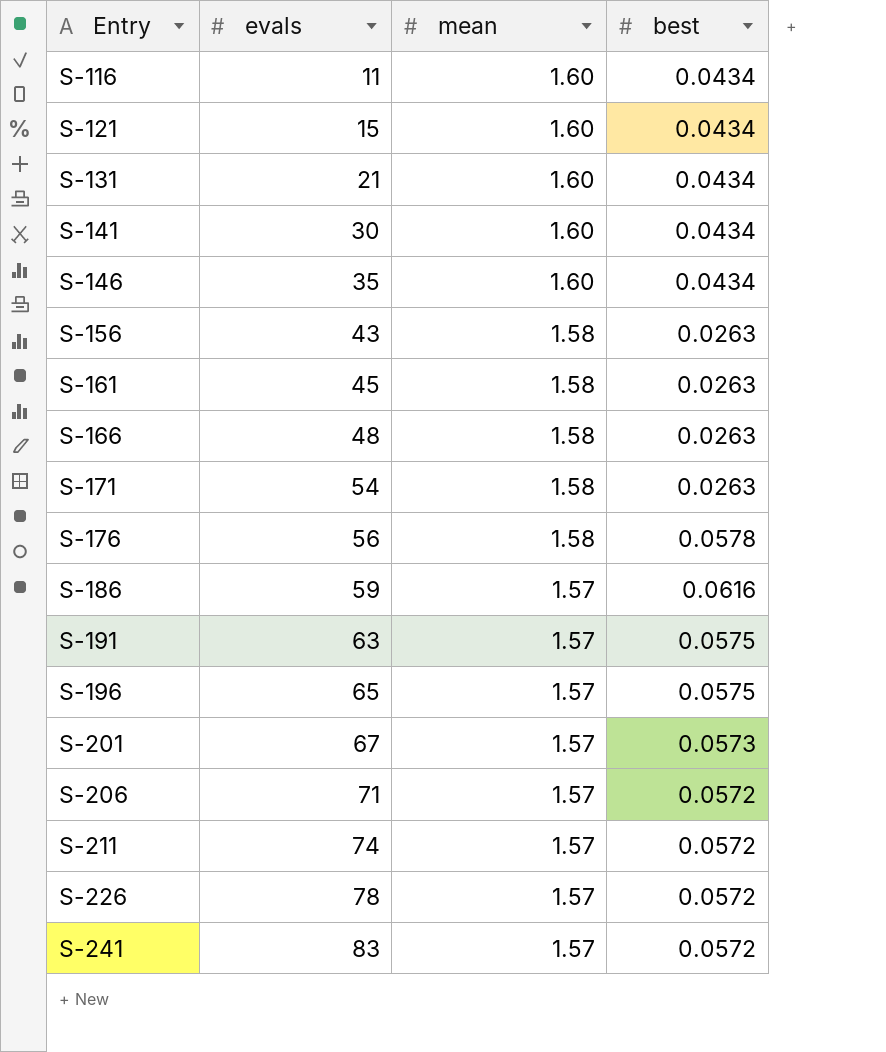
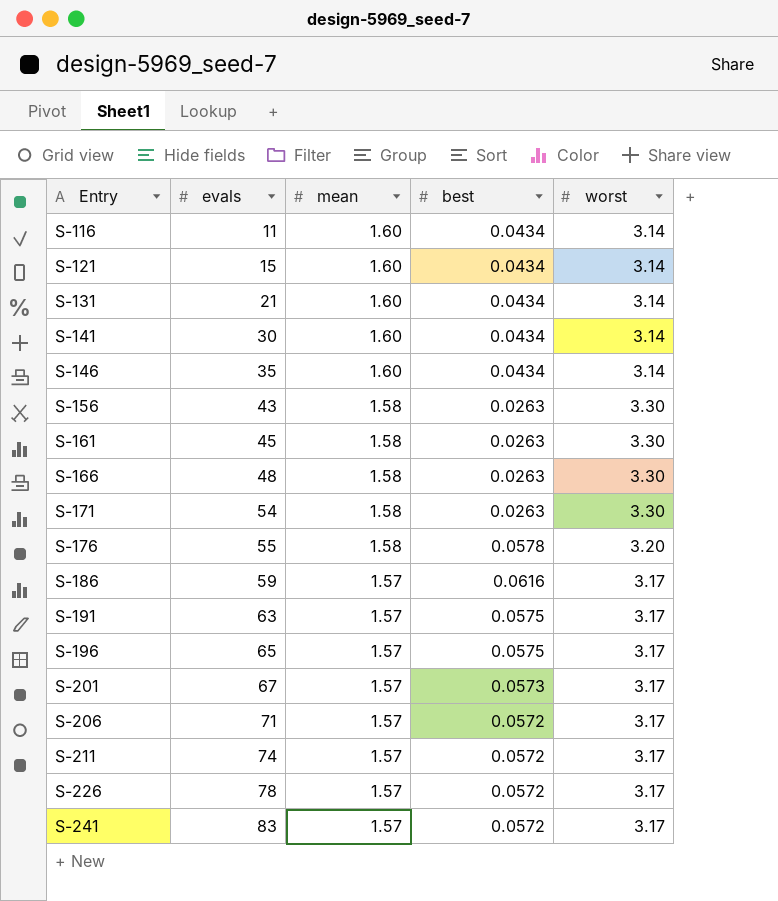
column worst | position: none -> 5
S-176 | evals: 56 -> 55

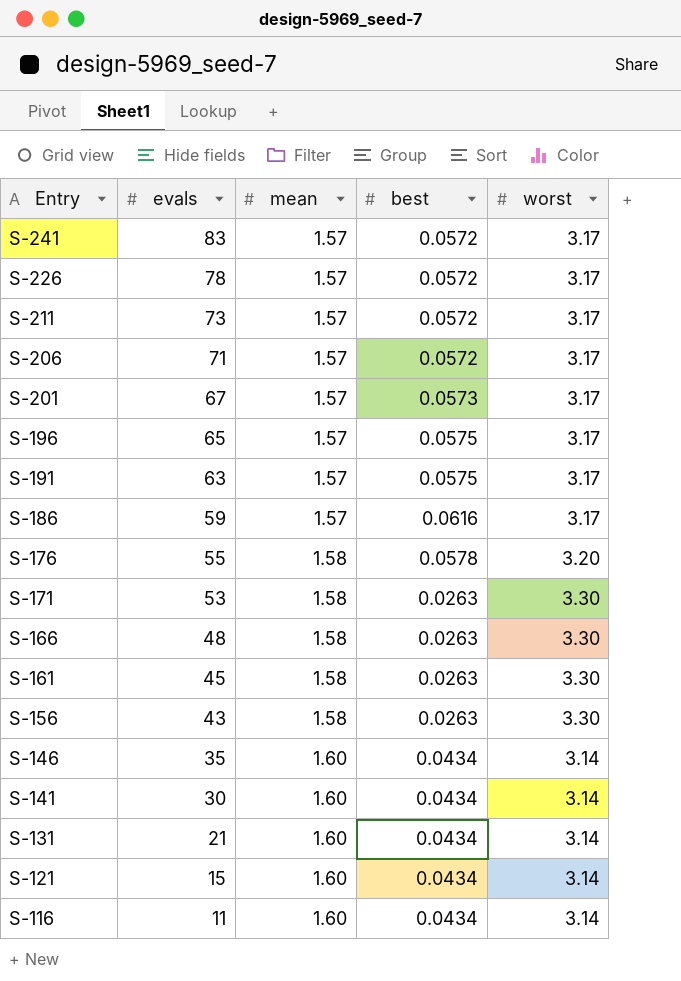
row order: Entry ascending -> Entry descending
S-211 | evals: 74 -> 73
S-171 | evals: 54 -> 53

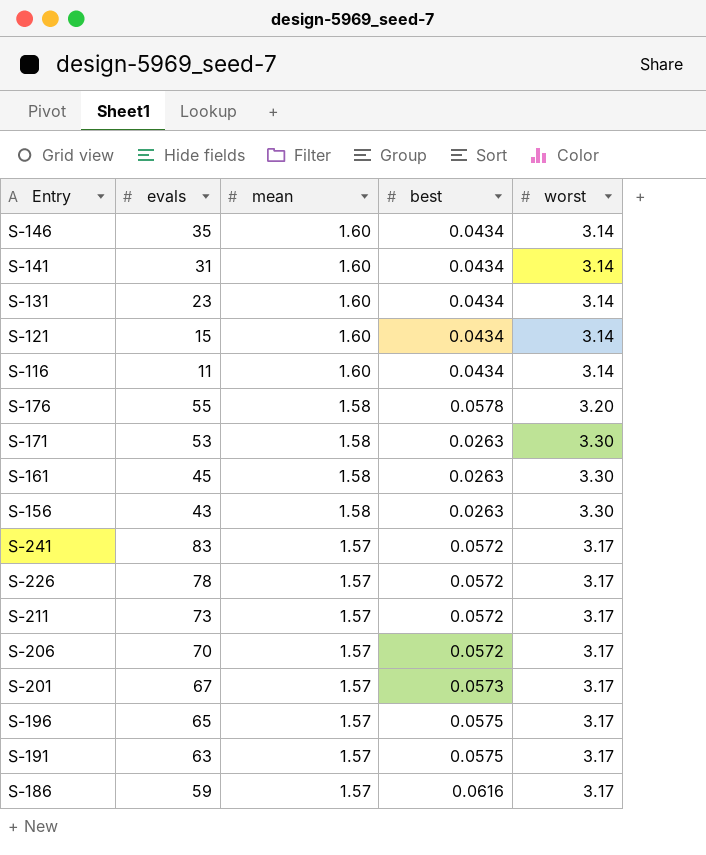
row order: Entry descending -> mean descending
row S-166: 48 | 1.58 | 0.0263 | 3.30 -> none
S-141 | evals: 30 -> 31
S-131 | evals: 21 -> 23
S-206 | evals: 71 -> 70

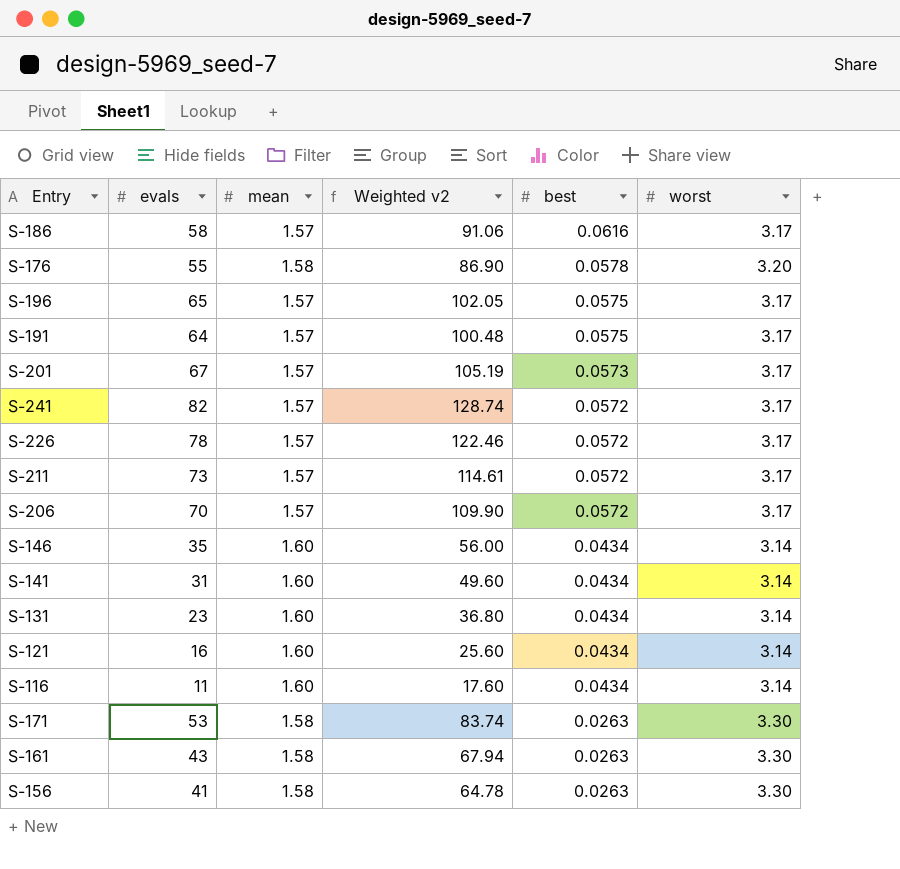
row order: mean descending -> best descending
column Weighted v2 | formula: none -> [evals] * [mean]
S-186 | evals: 59 -> 58
S-191 | evals: 63 -> 64
S-241 | evals: 83 -> 82
S-121 | evals: 15 -> 16
S-161 | evals: 45 -> 43
S-156 | evals: 43 -> 41

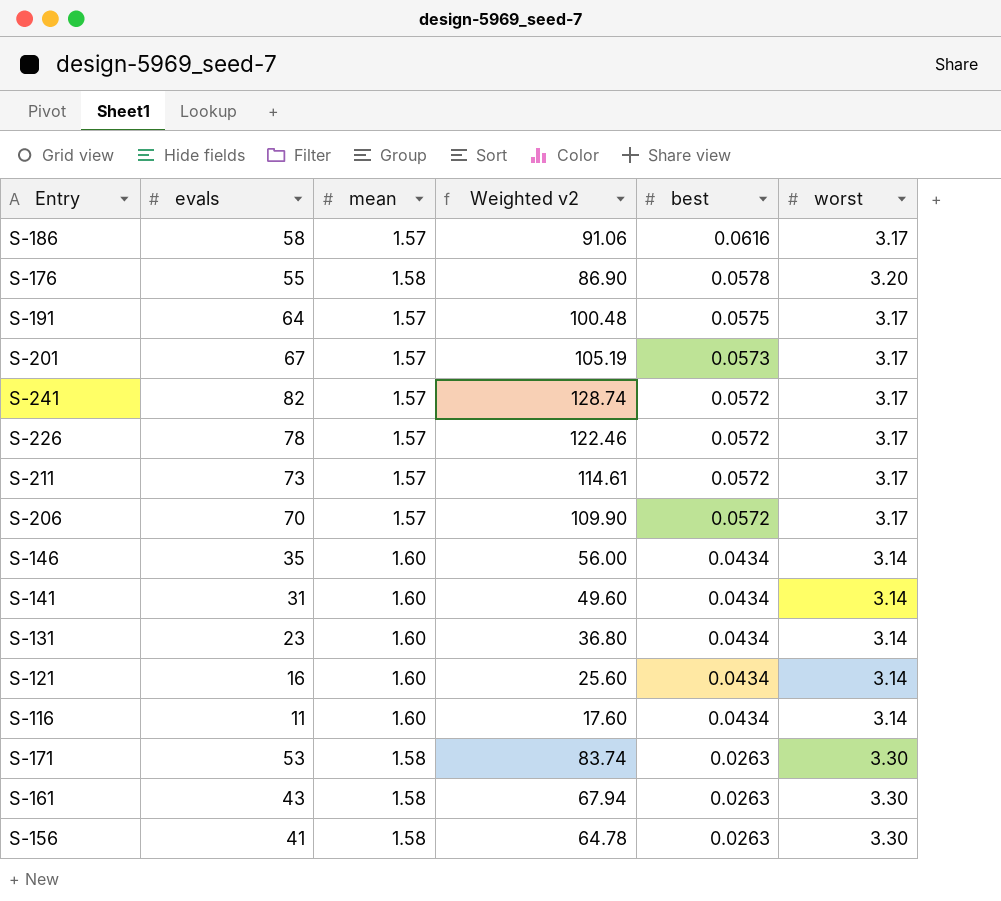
row S-196: 65 | 1.57 | 102.05 | 0.0575 | 3.17 -> none

